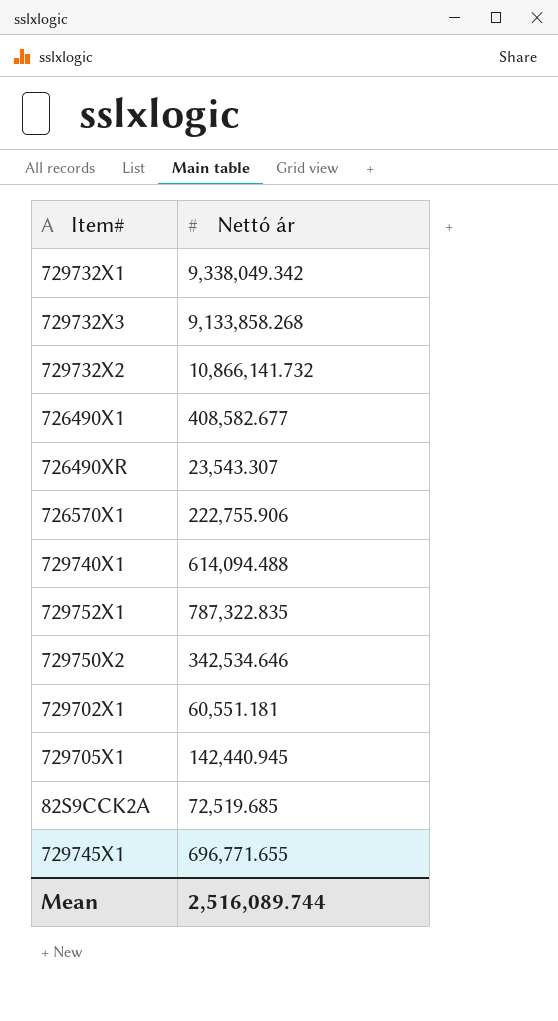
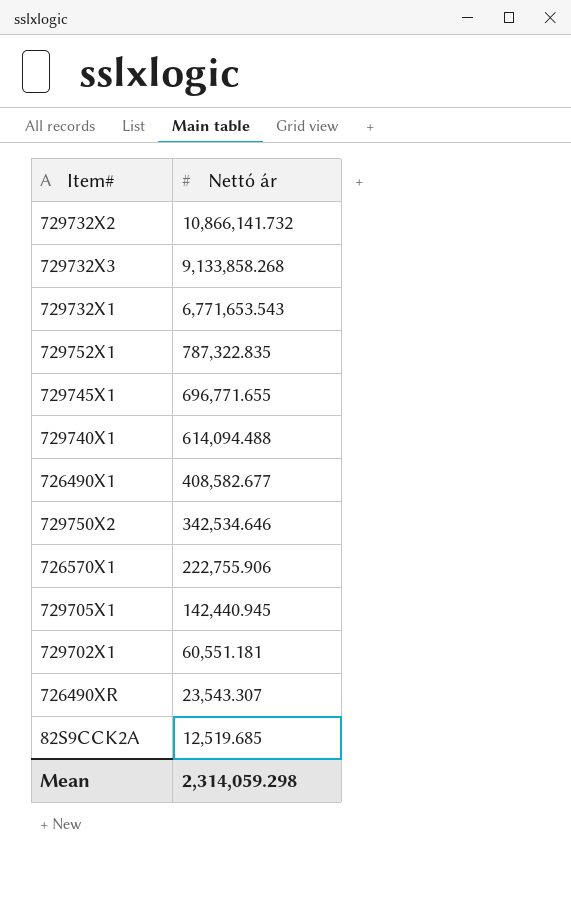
row order: none -> Nettó ár descending
729732X1 | Nettó ár: 9,338,049.342 -> 6,771,653.543
82S9CCK2A | Nettó ár: 72,519.685 -> 12,519.685
Mean | Nettó ár: 2,516,089.744 -> 2,314,059.298

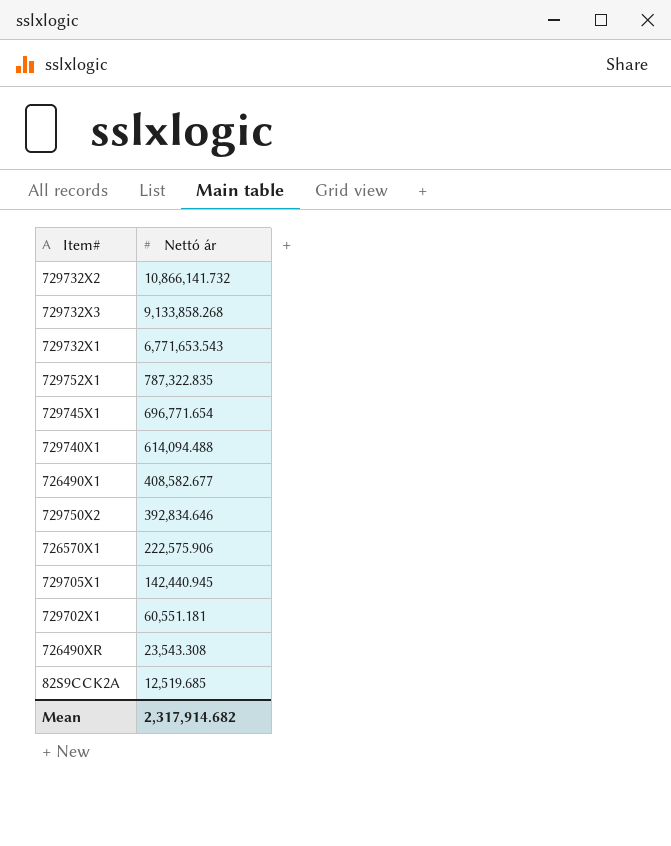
729745X1 | Nettó ár: 696,771.655 -> 696,771.654
729750X2 | Nettó ár: 342,534.646 -> 392,834.646
726570X1 | Nettó ár: 222,755.906 -> 222,575.906
726490XR | Nettó ár: 23,543.307 -> 23,543.308
Mean | Nettó ár: 2,314,059.298 -> 2,317,914.682

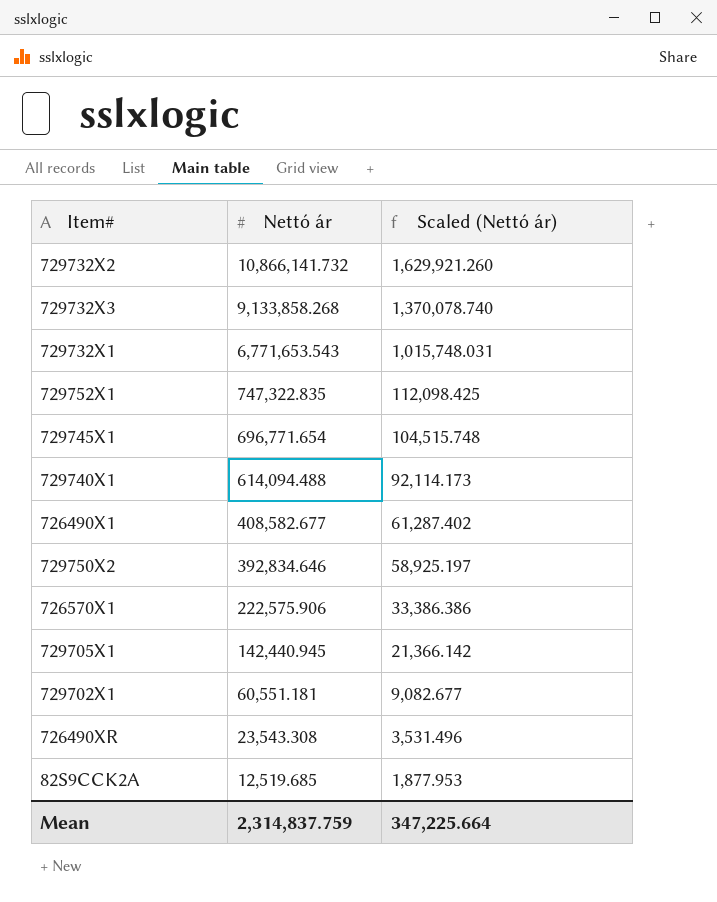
column Scaled (Nettó ár) | formula: none -> [Nettó ár] * 0.15
729752X1 | Nettó ár: 787,322.835 -> 747,322.835
Mean | Nettó ár: 2,317,914.682 -> 2,314,837.759

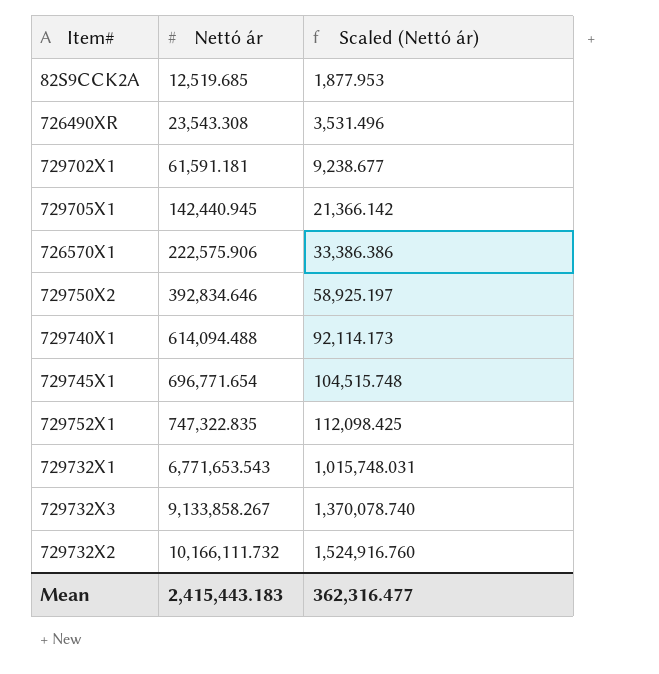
row order: Nettó ár descending -> Nettó ár ascending
row 726490X1: 408,582.677 | 61,287.402 -> none
729702X1 | Nettó ár: 60,551.181 -> 61,591.181
729702X1 | Scaled (Nettó ár): 9,082.677 -> 9,238.677
729732X3 | Nettó ár: 9,133,858.268 -> 9,133,858.267
729732X2 | Nettó ár: 10,866,141.732 -> 10,166,111.732
729732X2 | Scaled (Nettó ár): 1,629,921.260 -> 1,524,916.760
Mean | Nettó ár: 2,314,837.759 -> 2,415,443.183
Mean | Scaled (Nettó ár): 347,225.664 -> 362,316.477

